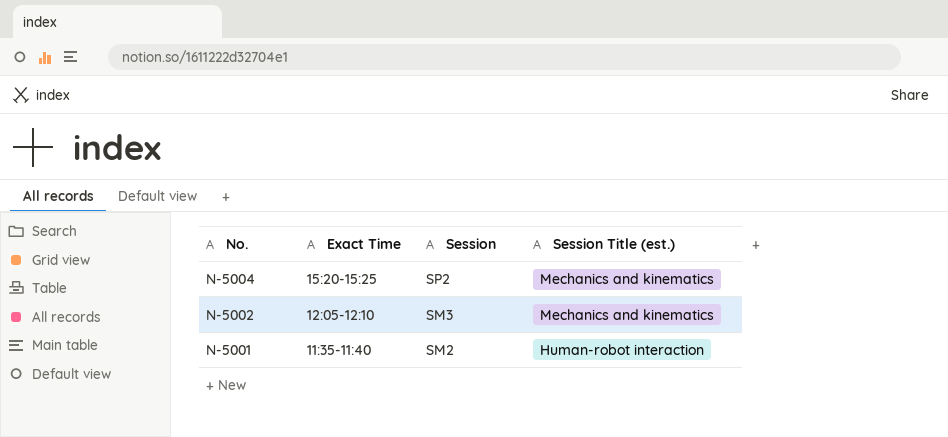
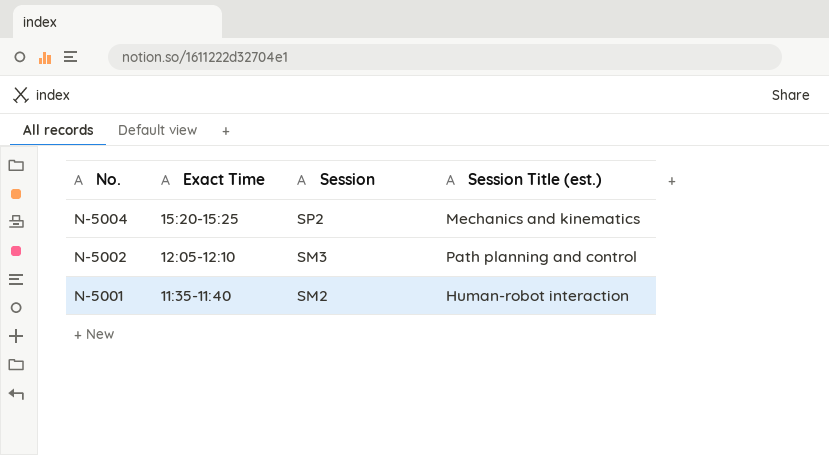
N-5002 | Session Title (est.): Mechanics and kinematics -> Path planning and control

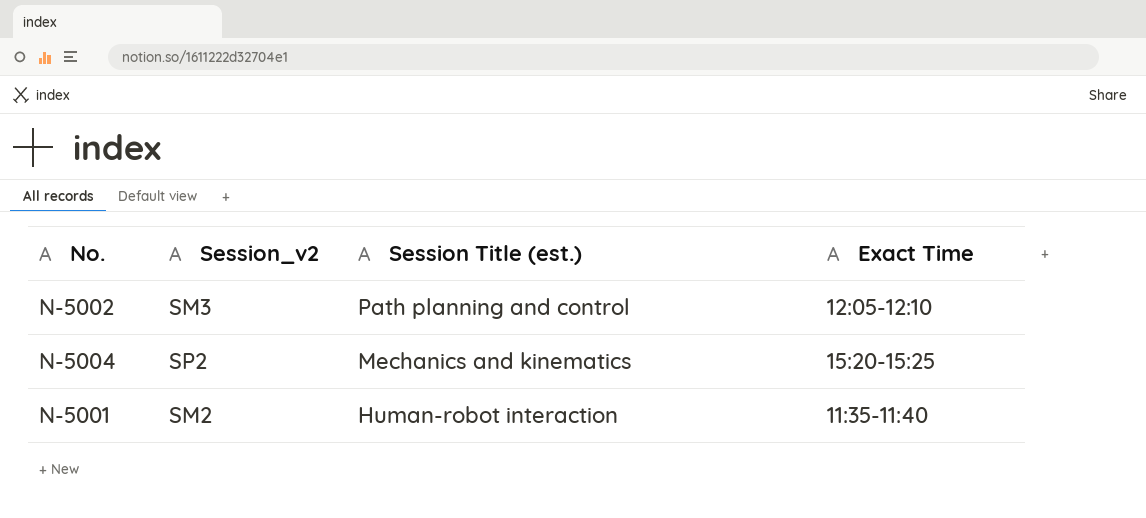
row order: No. descending -> Session Title (est.) descending
column name: Session -> Session_v2
column Exact Time | position: 2 -> 4

